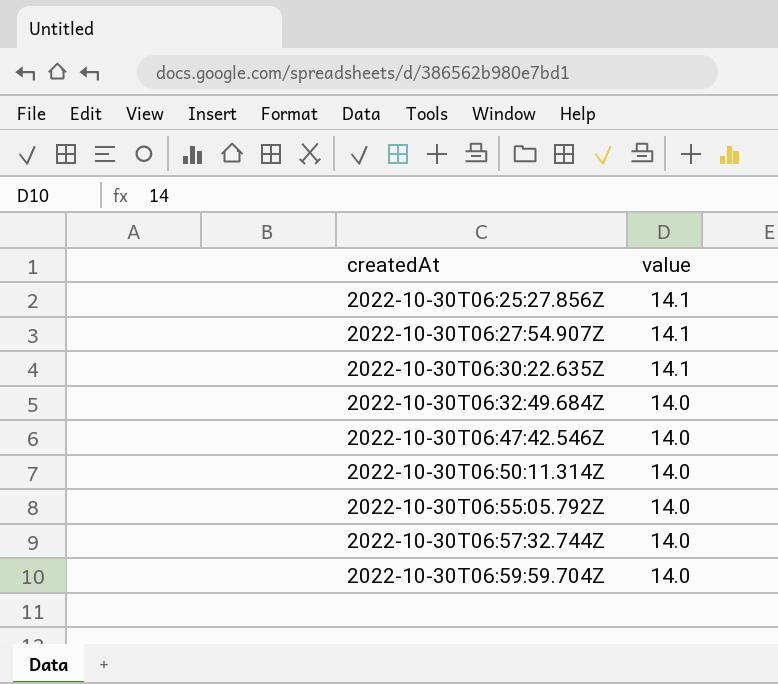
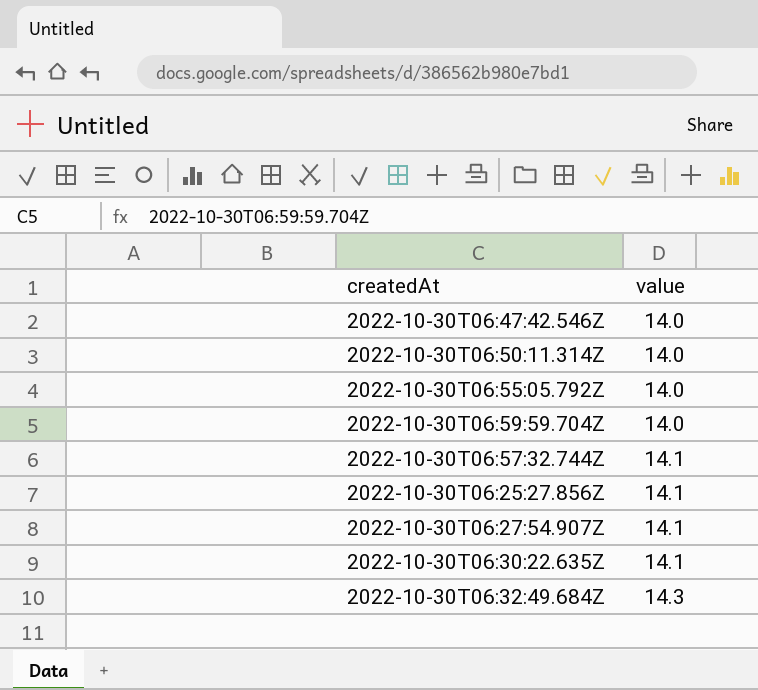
row order: createdAt ascending -> value ascending
2022-10-30T06:57:32.744Z | value: 14.0 -> 14.1
2022-10-30T06:32:49.684Z | value: 14.0 -> 14.3

